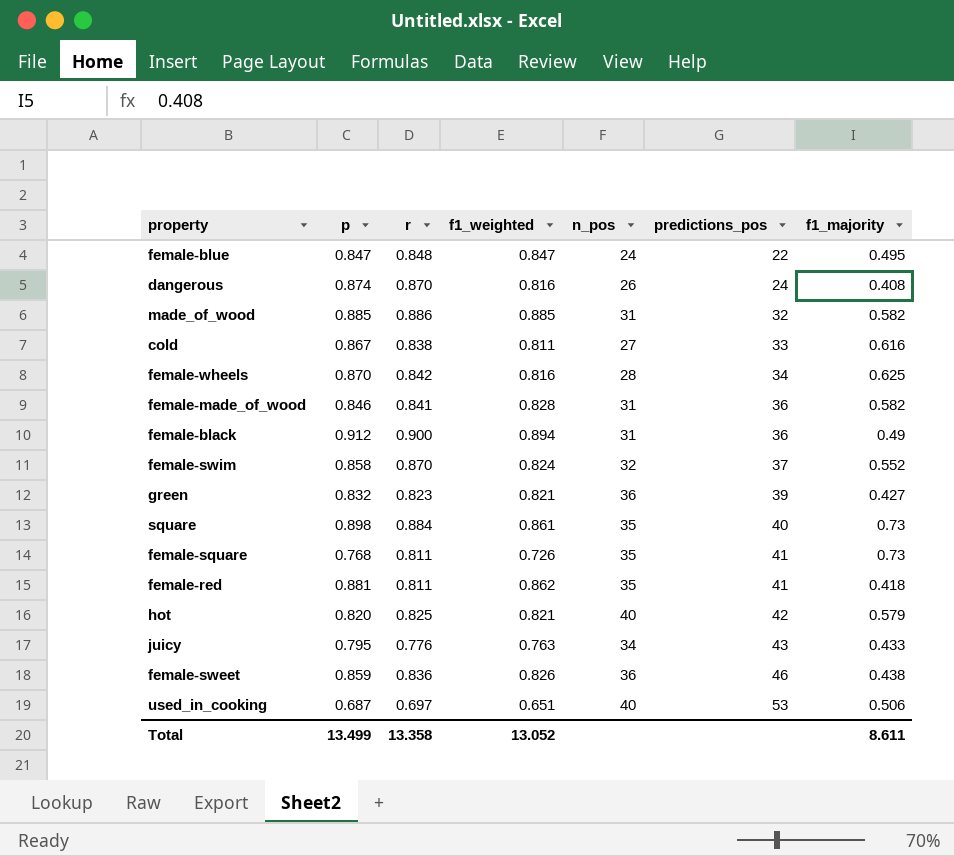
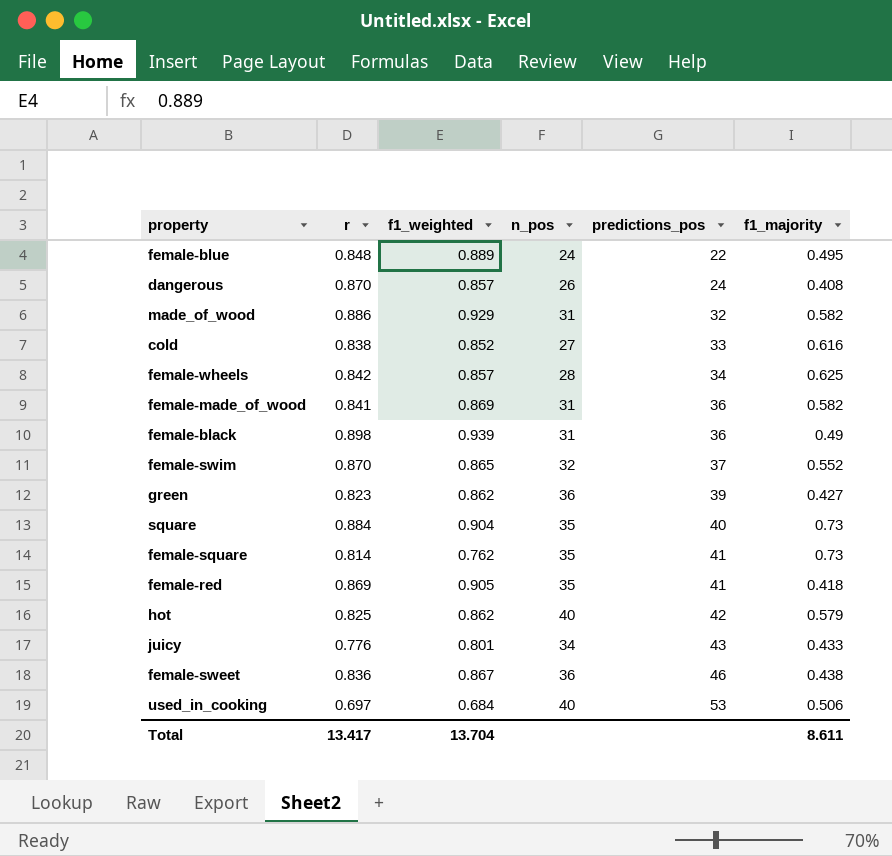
column p | position: 2 -> none
female-blue | f1_weighted: 0.847 -> 0.889
dangerous | f1_weighted: 0.816 -> 0.857
made_of_wood | f1_weighted: 0.885 -> 0.929
cold | f1_weighted: 0.811 -> 0.852
female-wheels | f1_weighted: 0.816 -> 0.857
female-made_of_wood | f1_weighted: 0.828 -> 0.869
female-black | r: 0.900 -> 0.898
female-black | f1_weighted: 0.894 -> 0.939
female-swim | f1_weighted: 0.824 -> 0.865
green | f1_weighted: 0.821 -> 0.862
square | f1_weighted: 0.861 -> 0.904
female-square | r: 0.811 -> 0.814
female-square | f1_weighted: 0.726 -> 0.762
female-red | r: 0.811 -> 0.869
female-red | f1_weighted: 0.862 -> 0.905
hot | f1_weighted: 0.821 -> 0.862
juicy | f1_weighted: 0.763 -> 0.801
female-sweet | f1_weighted: 0.826 -> 0.867
used_in_cooking | f1_weighted: 0.651 -> 0.684
Total | r: 13.358 -> 13.417
Total | f1_weighted: 13.052 -> 13.704

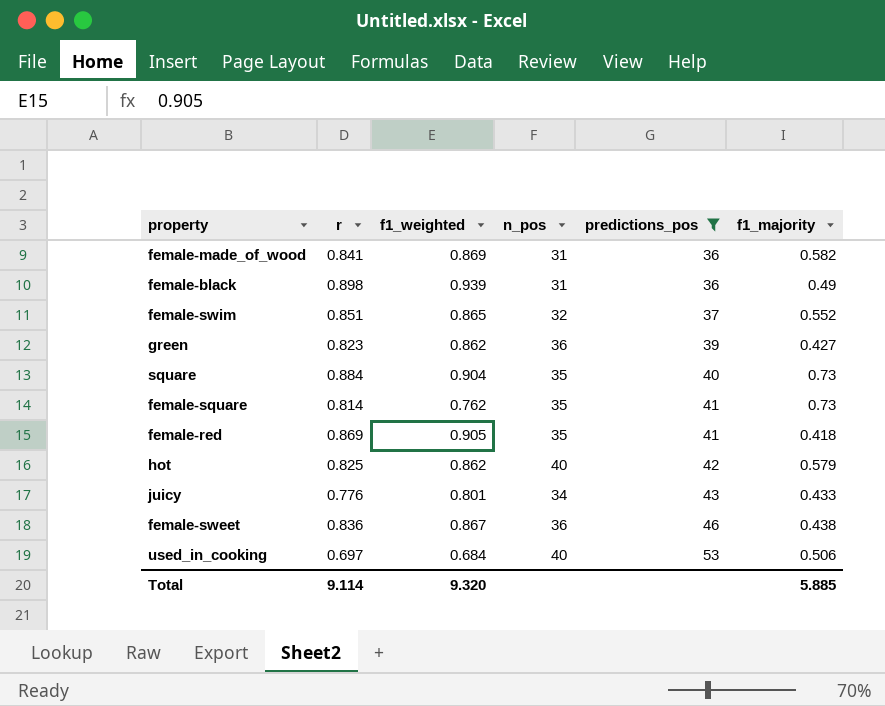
filter: none -> predictions_pos >= 36
female-swim | r: 0.870 -> 0.851
Total | r: 13.417 -> 9.114
Total | f1_weighted: 13.704 -> 9.320
Total | f1_majority: 8.611 -> 5.885

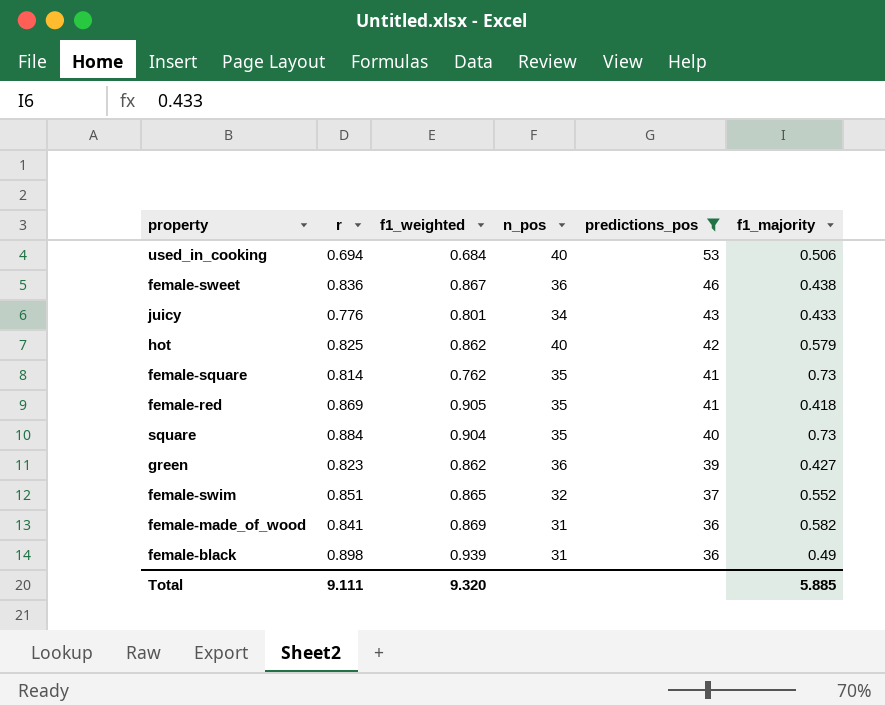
row order: predictions_pos ascending -> predictions_pos descending
used_in_cooking | r: 0.697 -> 0.694
Total | r: 9.114 -> 9.111

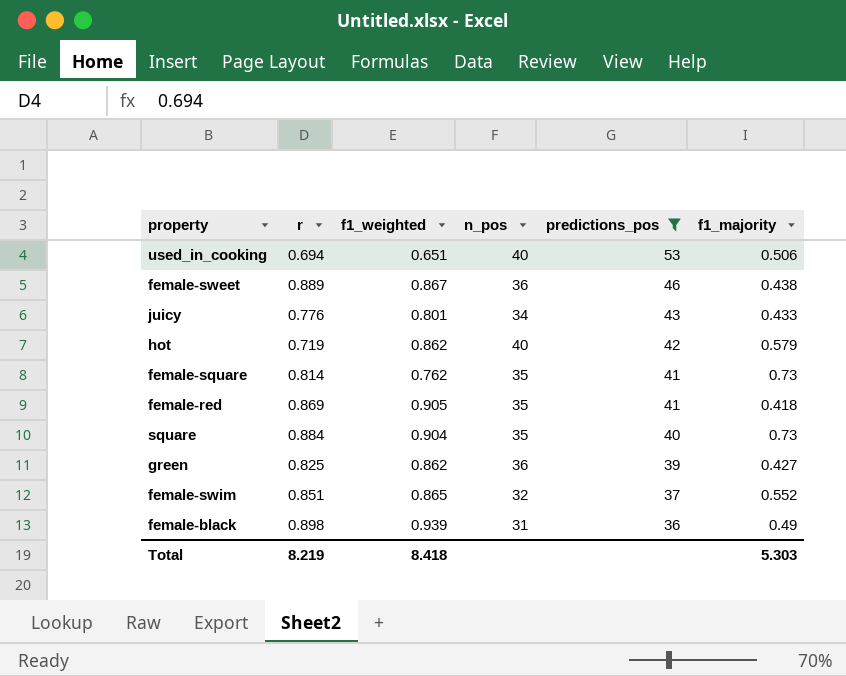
row female-made_of_wood: 0.841 | 0.869 | 31 | 36 | 0.582 -> none
used_in_cooking | f1_weighted: 0.684 -> 0.651
female-sweet | r: 0.836 -> 0.889
hot | r: 0.825 -> 0.719
green | r: 0.823 -> 0.825
Total | r: 9.111 -> 8.219
Total | f1_weighted: 9.320 -> 8.418
Total | f1_majority: 5.885 -> 5.303

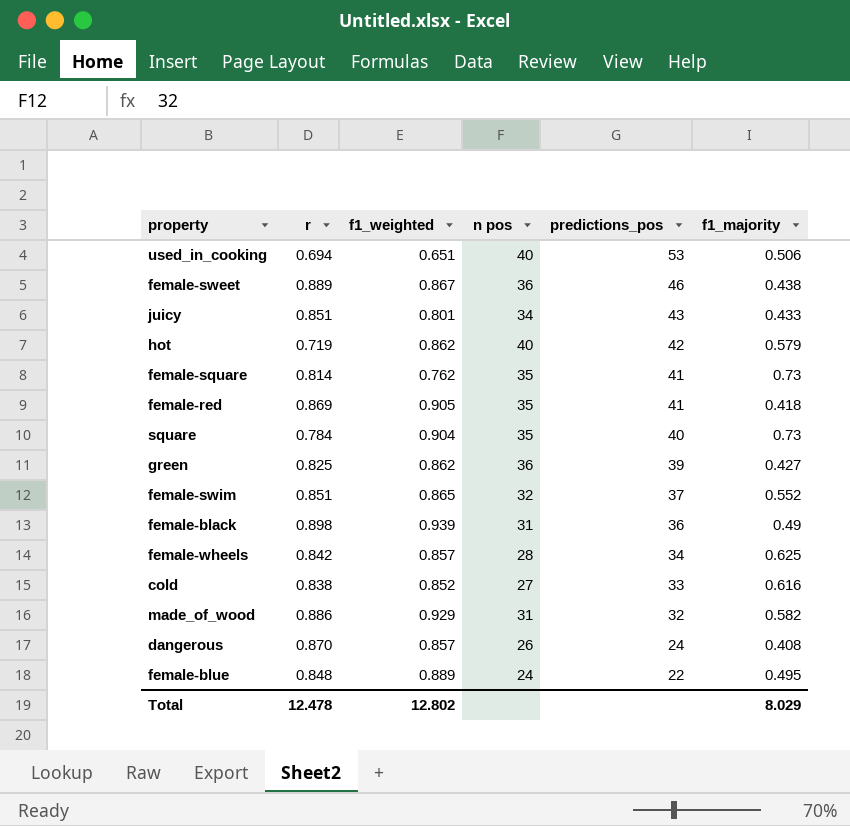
filter: predictions_pos >= 36 -> none
column name: n_pos -> n pos
juicy | r: 0.776 -> 0.851
square | r: 0.884 -> 0.784
Total | r: 8.219 -> 12.478
Total | f1_weighted: 8.418 -> 12.802
Total | f1_majority: 5.303 -> 8.029

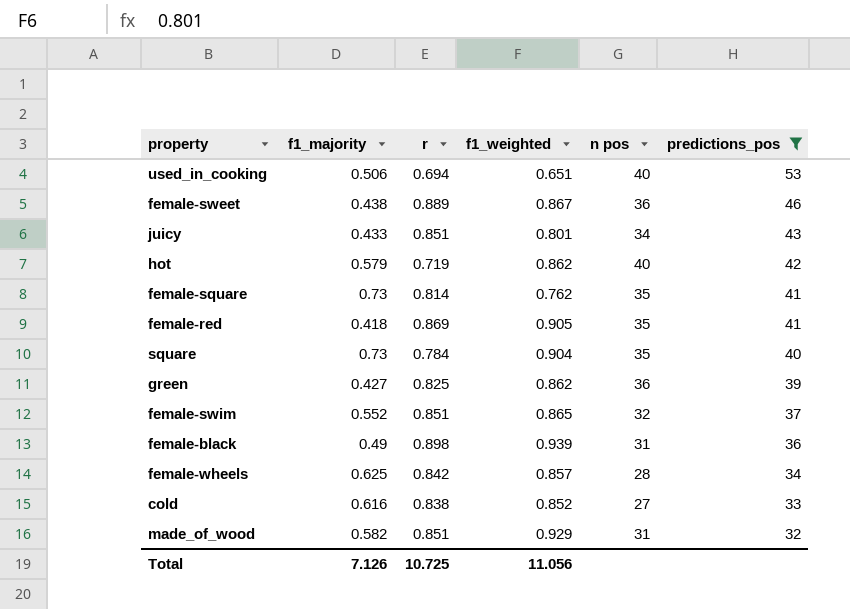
filter: none -> predictions_pos >= 32
column f1_majority | position: 6 -> 2
made_of_wood | r: 0.886 -> 0.851
Total | f1_majority: 8.029 -> 7.126
Total | r: 12.478 -> 10.725
Total | f1_weighted: 12.802 -> 11.056

